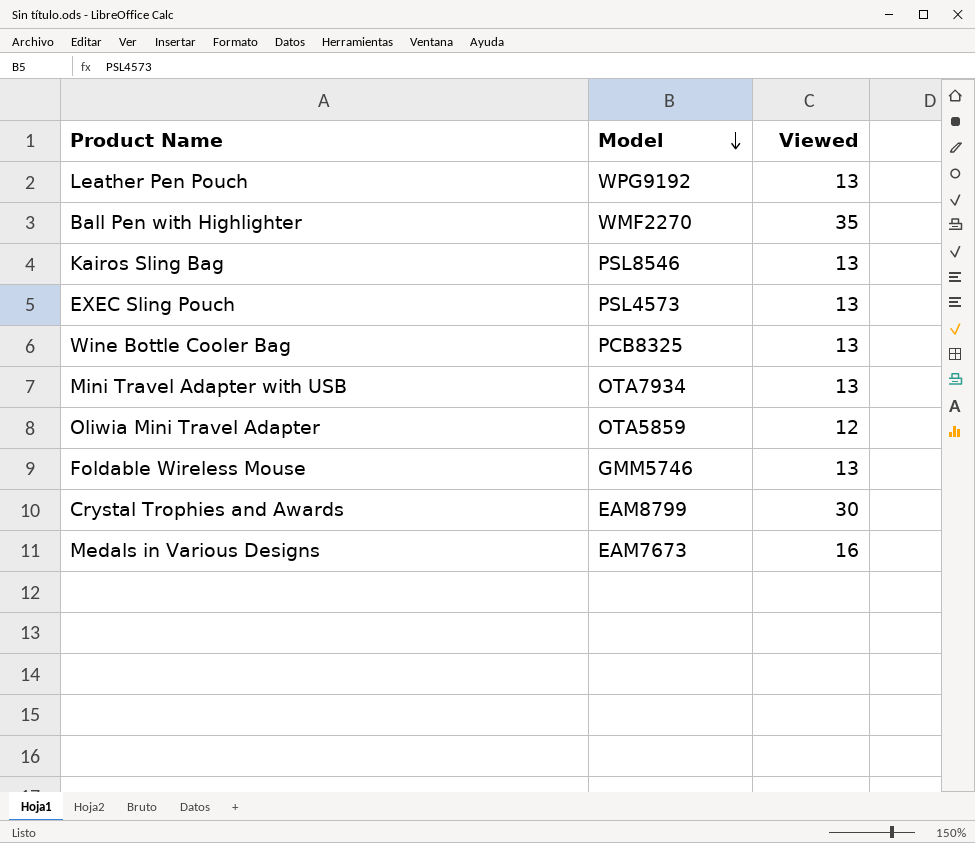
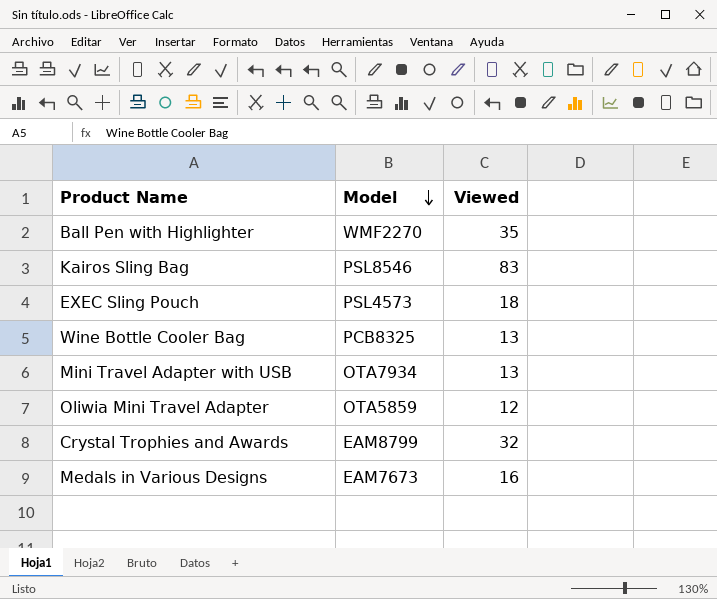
row Leather Pen Pouch: WPG9192 | 13 -> none
row Foldable Wireless Mouse: GMM5746 | 13 -> none
Kairos Sling Bag | Viewed: 13 -> 83
EXEC Sling Pouch | Viewed: 13 -> 18
Crystal Trophies and Awards | Viewed: 30 -> 32

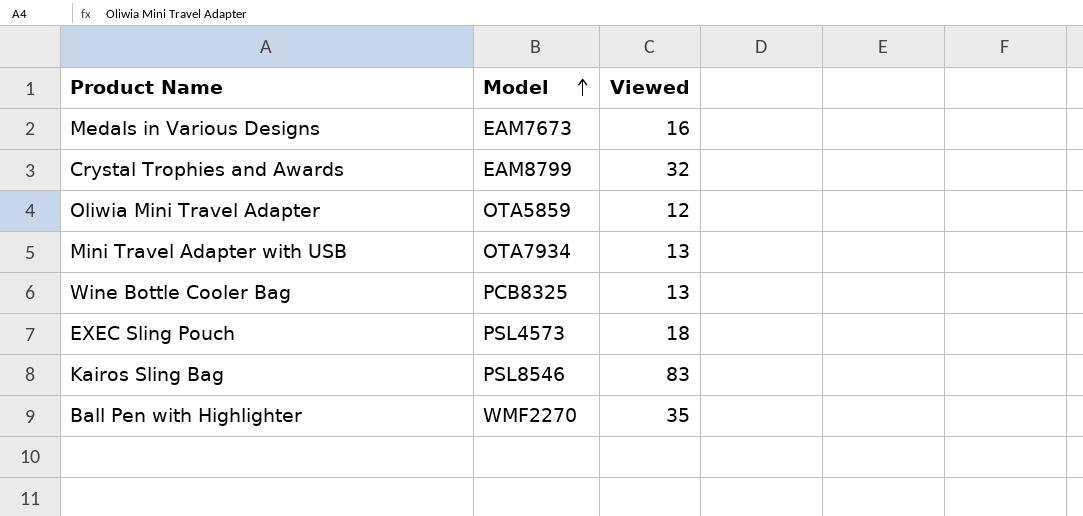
row order: Model descending -> Model ascending

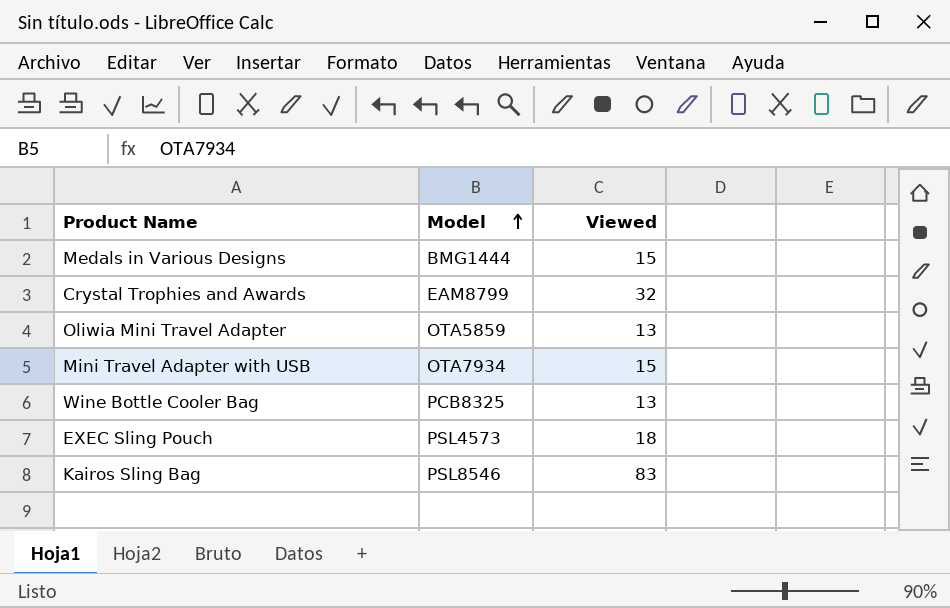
row Ball Pen with Highlighter: WMF2270 | 35 -> none
Medals in Various Designs | Model: EAM7673 -> BMG1444
Medals in Various Designs | Viewed: 16 -> 15
Oliwia Mini Travel Adapter | Viewed: 12 -> 13
Mini Travel Adapter with USB | Viewed: 13 -> 15

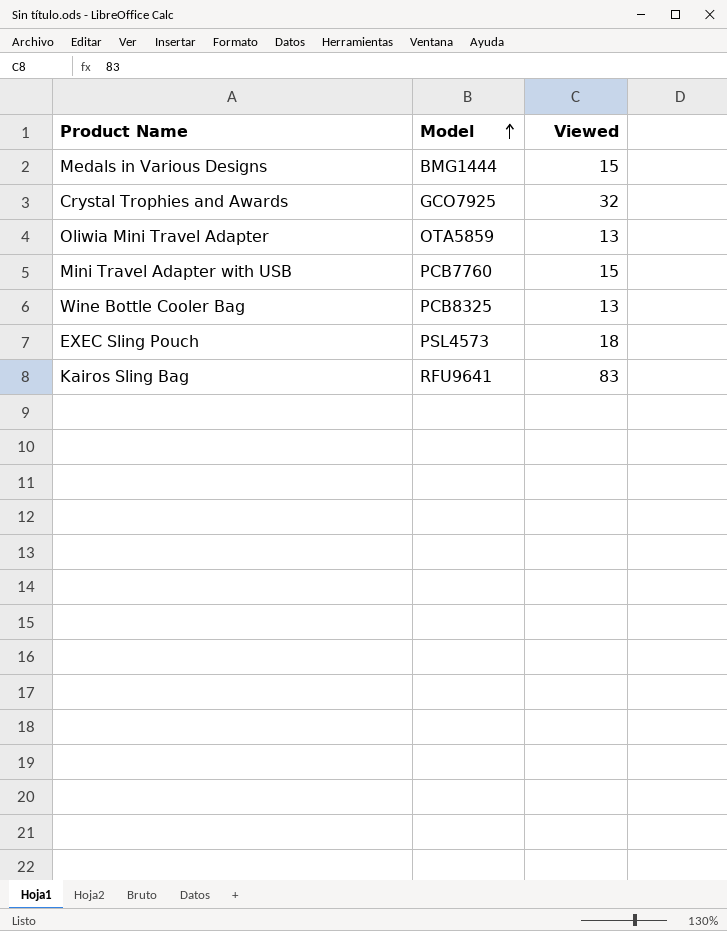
Crystal Trophies and Awards | Model: EAM8799 -> GCO7925
Mini Travel Adapter with USB | Model: OTA7934 -> PCB7760
Kairos Sling Bag | Model: PSL8546 -> RFU9641

